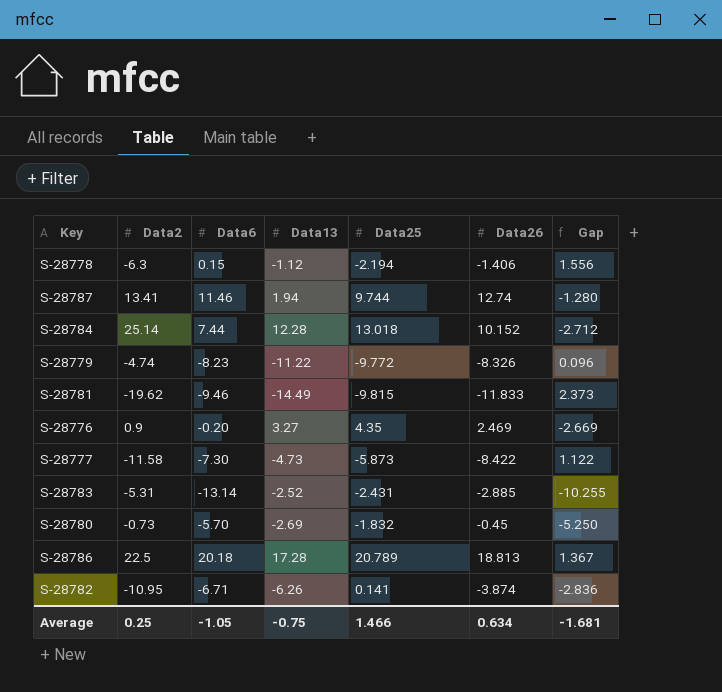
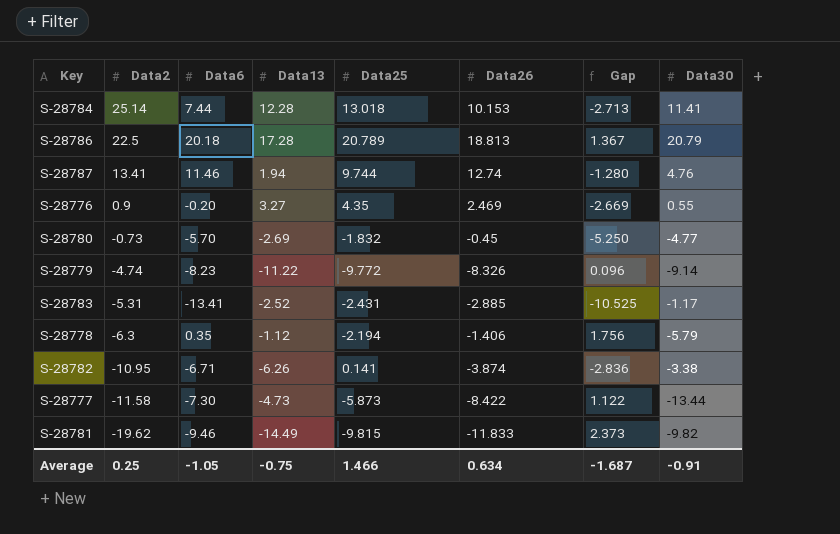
row order: none -> Data2 descending
column Data30 | position: none -> 8
S-28784 | Data26: 10.152 -> 10.153
S-28784 | Gap: -2.712 -> -2.713
S-28783 | Data6: -13.14 -> -13.41
S-28783 | Gap: -10.255 -> -10.525
S-28778 | Data6: 0.15 -> 0.35
S-28778 | Gap: 1.556 -> 1.756
Average | Gap: -1.681 -> -1.687

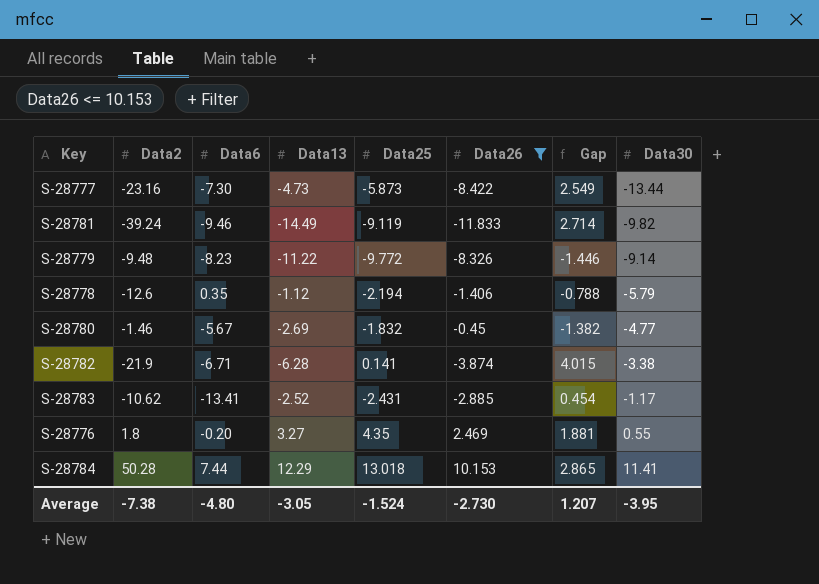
filter: none -> Data26 <= 10.153
row order: Data2 descending -> Data30 ascending
column Gap | formula: [Data6] - [Data26] -> [Data25] - [Data26]
S-28777 | Data2: -11.58 -> -23.16
S-28781 | Data2: -19.62 -> -39.24
S-28781 | Data25: -9.815 -> -9.119
S-28779 | Data2: -4.74 -> -9.48
S-28778 | Data2: -6.3 -> -12.6
S-28780 | Data2: -0.73 -> -1.46
S-28780 | Data6: -5.70 -> -5.67
S-28782 | Data2: -10.95 -> -21.9
S-28782 | Data13: -6.26 -> -6.28
S-28783 | Data2: -5.31 -> -10.62
S-28776 | Data2: 0.9 -> 1.8
S-28784 | Data2: 25.14 -> 50.28
S-28784 | Data13: 12.28 -> 12.29
Average | Data2: 0.25 -> -7.38
Average | Data6: -1.05 -> -4.80
Average | Data13: -0.75 -> -3.05
Average | Data25: 1.466 -> -1.524
Average | Data26: 0.634 -> -2.730
Average | Gap: -1.687 -> 1.207
Average | Data30: -0.91 -> -3.95

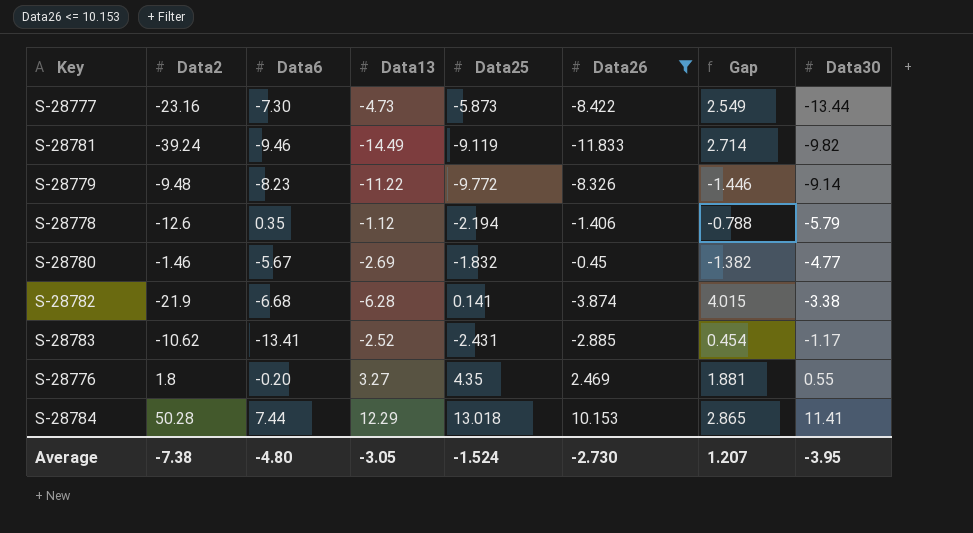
S-28782 | Data6: -6.71 -> -6.68

